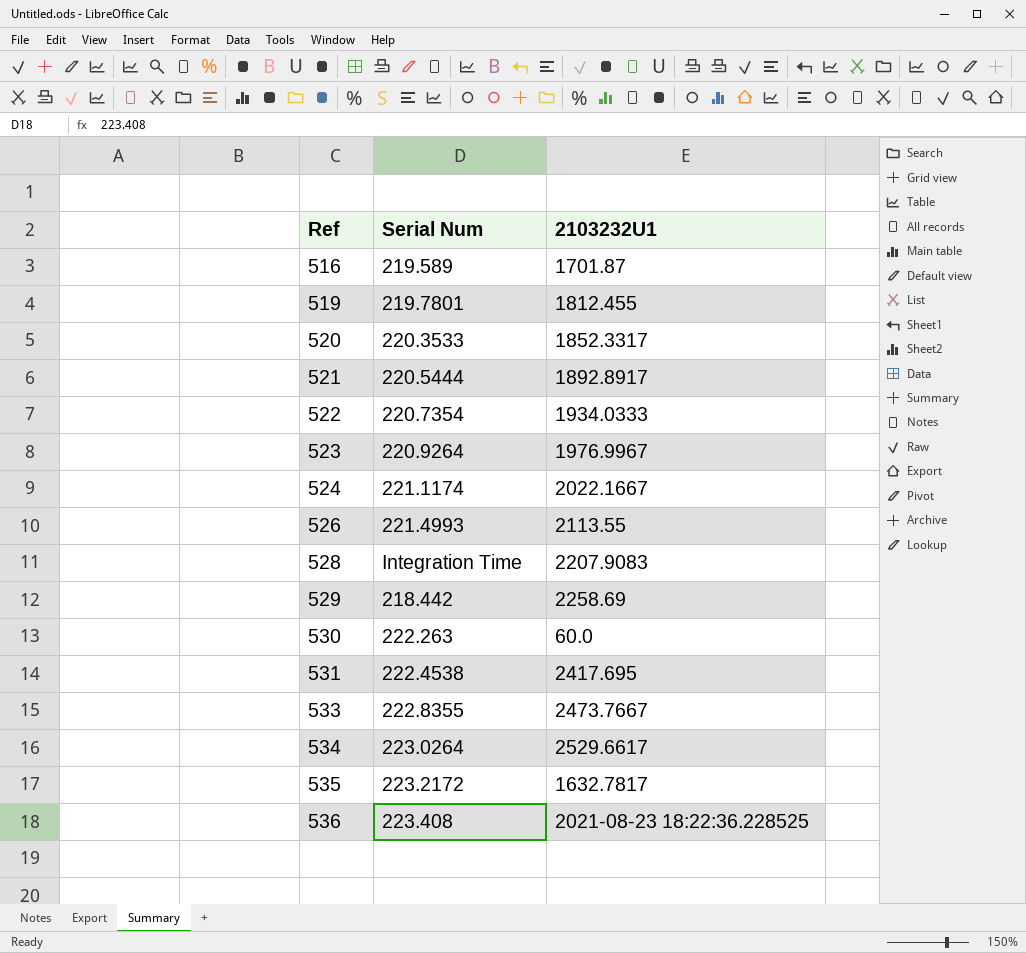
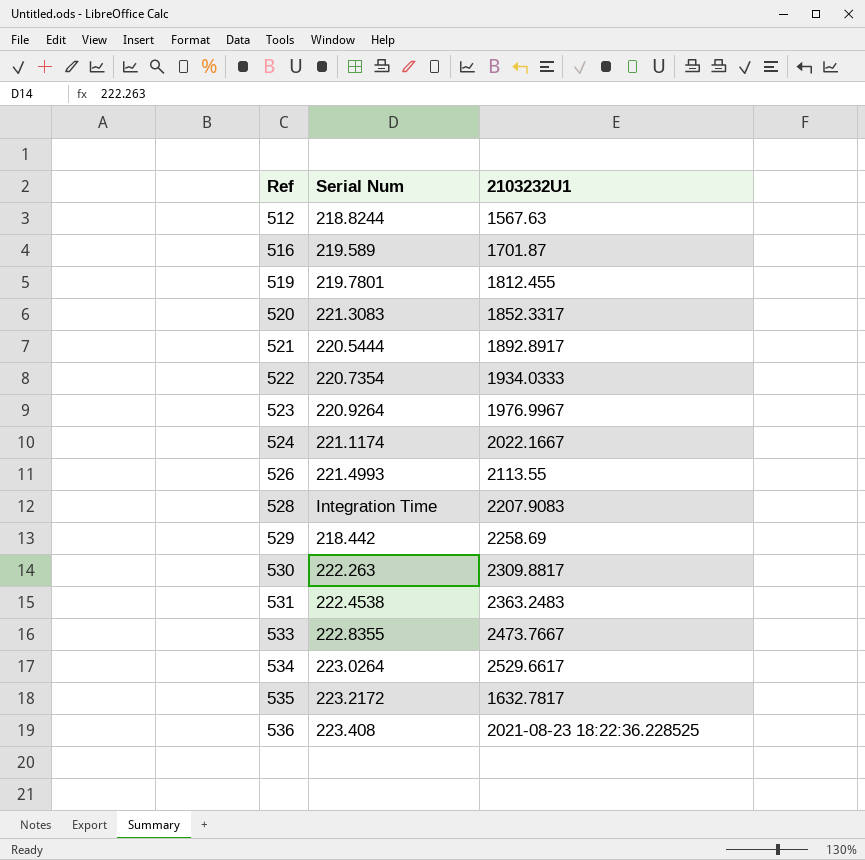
row 512: none -> 218.8244 | 1567.63
520 | Serial Num: 220.3533 -> 221.3083
530 | 2103232U1: 60.0 -> 2309.8817
531 | 2103232U1: 2417.695 -> 2363.2483

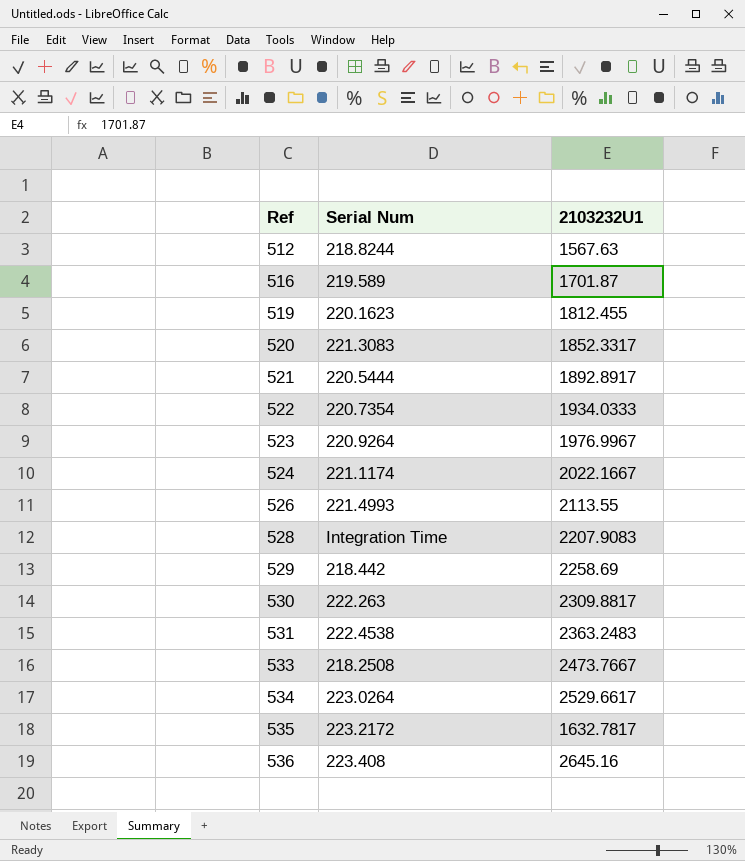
519 | Serial Num: 219.7801 -> 220.1623
533 | Serial Num: 222.8355 -> 218.2508
536 | 2103232U1: 2021-08-23 18:22:36.228525 -> 2645.16

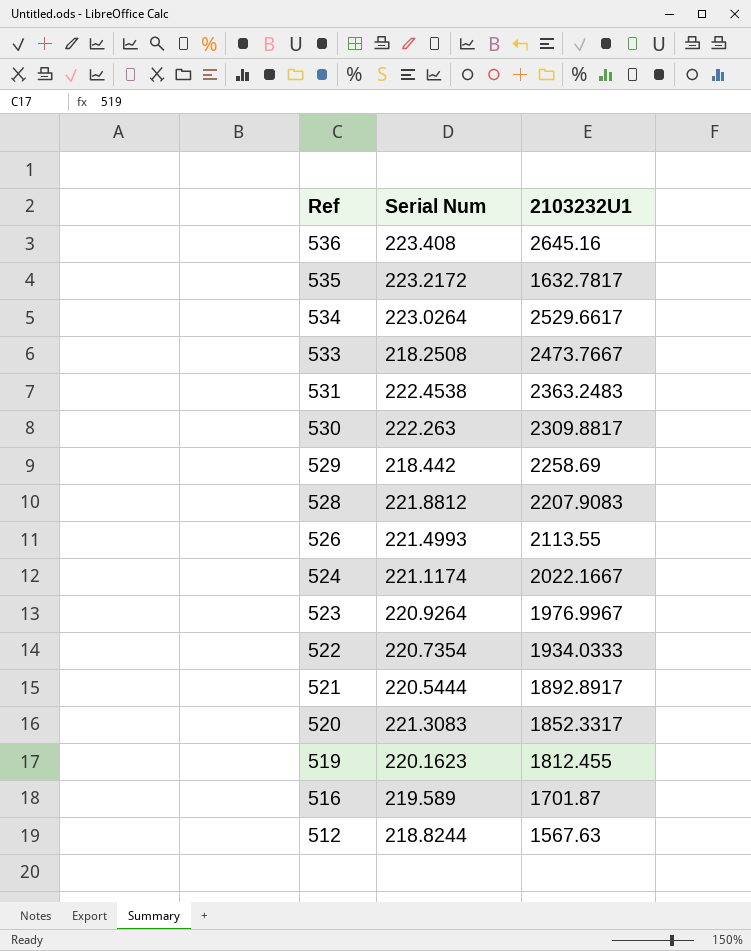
row order: Ref ascending -> Ref descending
528 | Serial Num: Integration Time -> 221.8812

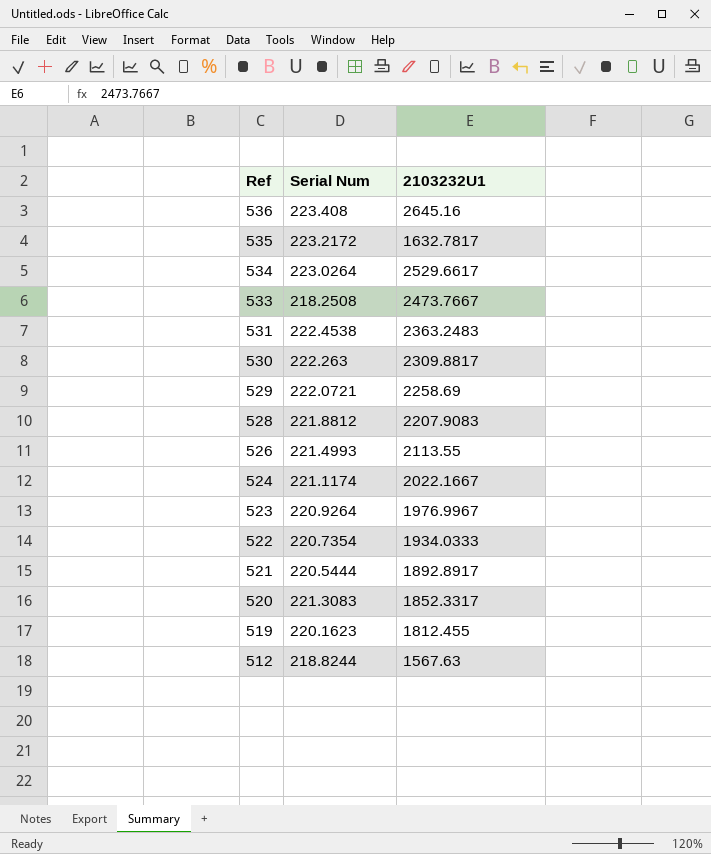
row 516: 219.589 | 1701.87 -> none
529 | Serial Num: 218.442 -> 222.0721

